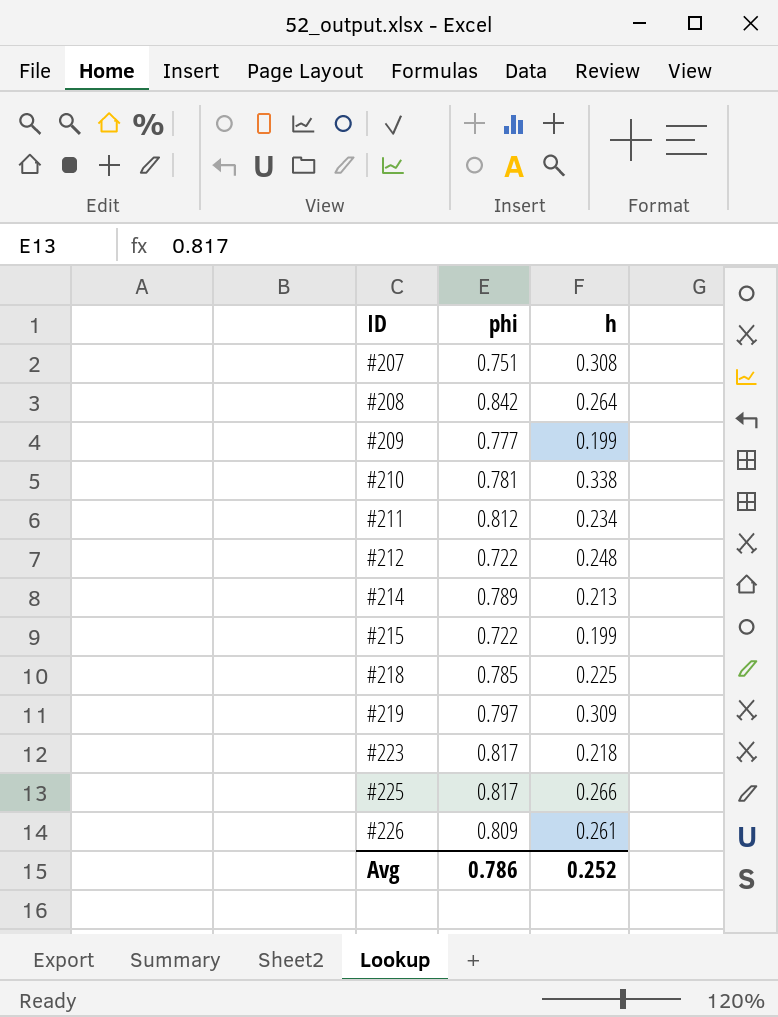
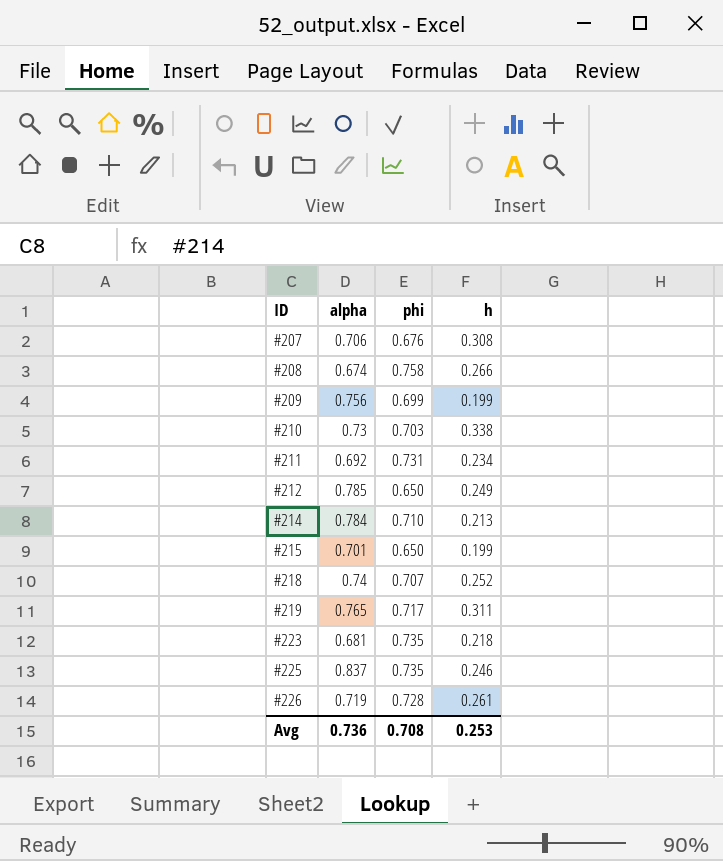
column alpha | position: none -> 2
#207 | phi: 0.751 -> 0.676
#208 | phi: 0.842 -> 0.758
#208 | h: 0.264 -> 0.266
#209 | phi: 0.777 -> 0.699
#210 | phi: 0.781 -> 0.703
#211 | phi: 0.812 -> 0.731
#212 | phi: 0.722 -> 0.650
#212 | h: 0.248 -> 0.249
#214 | phi: 0.789 -> 0.710
#215 | phi: 0.722 -> 0.650
#218 | phi: 0.785 -> 0.707
#218 | h: 0.225 -> 0.252
#219 | phi: 0.797 -> 0.717
#219 | h: 0.309 -> 0.311
#223 | phi: 0.817 -> 0.735
#225 | phi: 0.817 -> 0.735
#225 | h: 0.266 -> 0.246
#226 | phi: 0.809 -> 0.728
Avg | phi: 0.786 -> 0.708
Avg | h: 0.252 -> 0.253

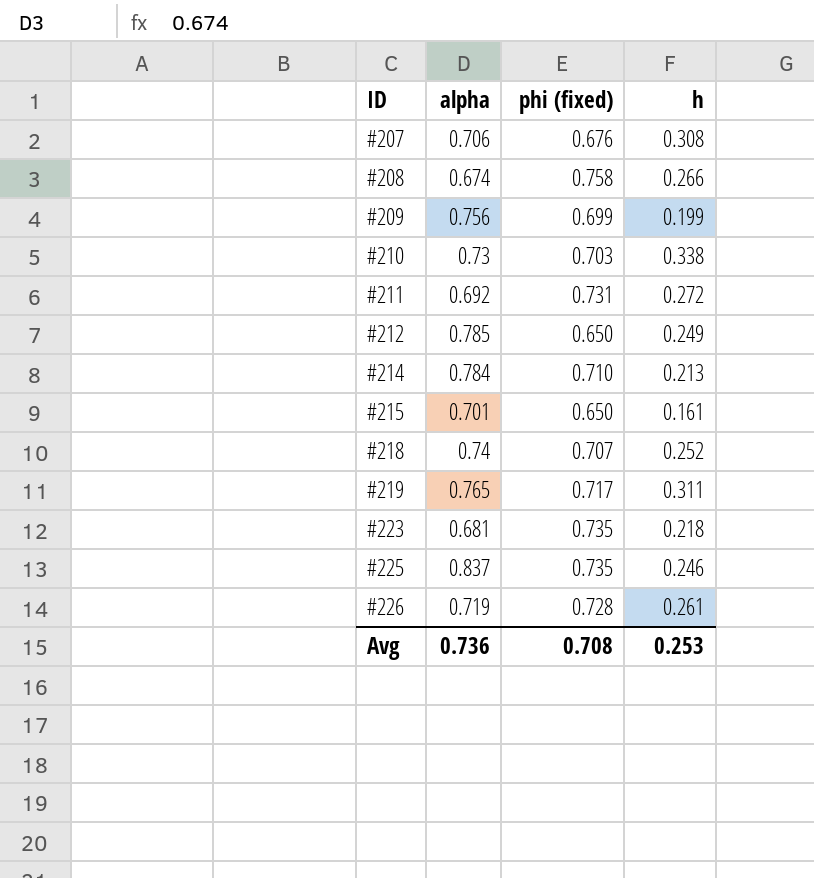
column name: phi -> phi (fixed)
#211 | h: 0.234 -> 0.272
#215 | h: 0.199 -> 0.161

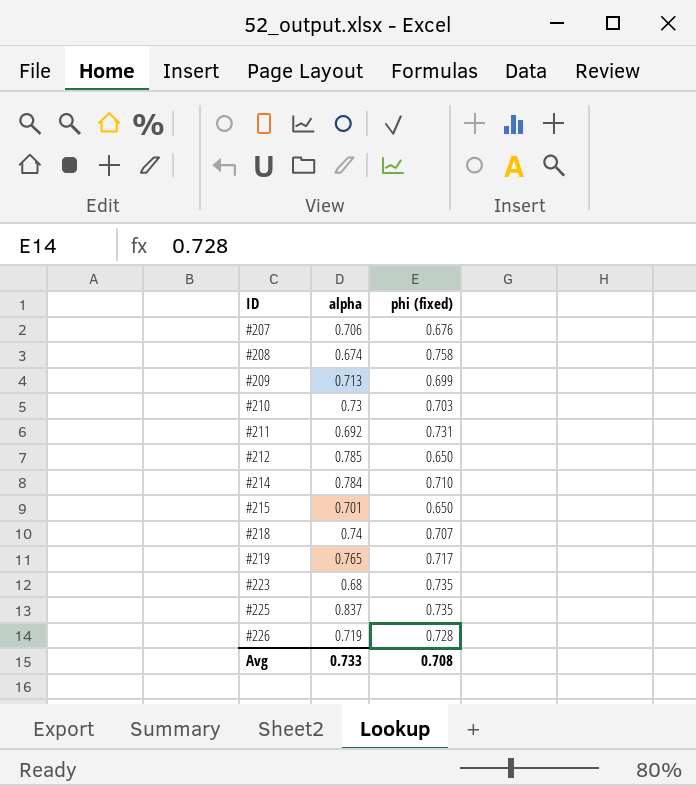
column h | position: 4 -> none
#209 | alpha: 0.756 -> 0.713
#223 | alpha: 0.681 -> 0.68
Avg | alpha: 0.736 -> 0.733

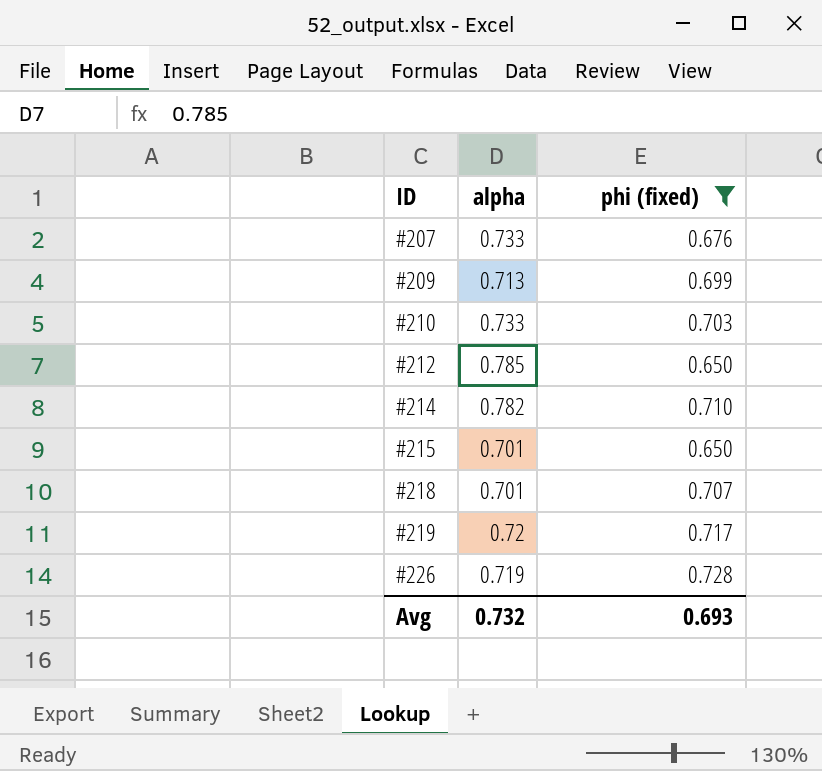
filter: none -> phi (fixed) <= 0.728
#207 | alpha: 0.706 -> 0.733
#210 | alpha: 0.73 -> 0.733
#214 | alpha: 0.784 -> 0.782
#218 | alpha: 0.74 -> 0.701
#219 | alpha: 0.765 -> 0.72
Avg | alpha: 0.733 -> 0.732
Avg | phi (fixed): 0.708 -> 0.693

